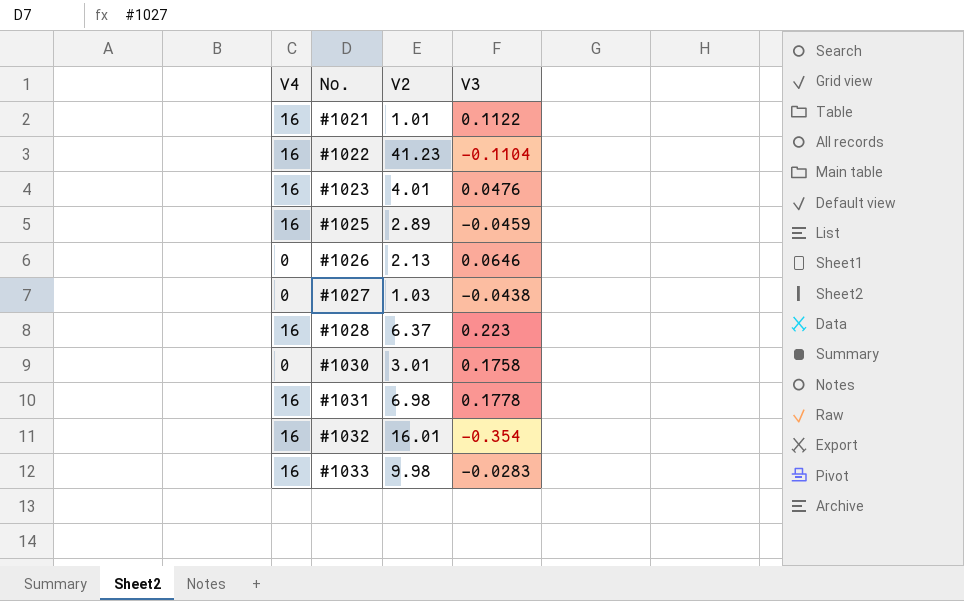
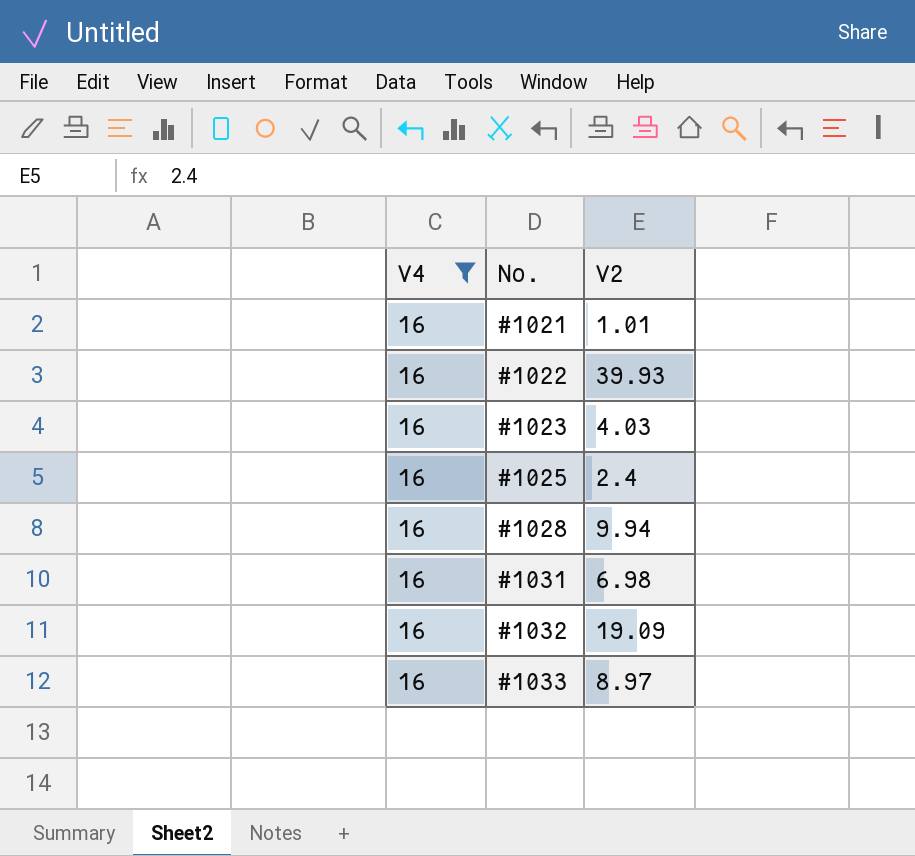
filter: none -> V4 = 16
column V3 | position: 4 -> none
#1022 | V2: 41.23 -> 39.93
#1023 | V2: 4.01 -> 4.03
#1025 | V2: 2.89 -> 2.4
#1028 | V2: 6.37 -> 9.94
#1032 | V2: 16.01 -> 19.09
#1033 | V2: 9.98 -> 8.97

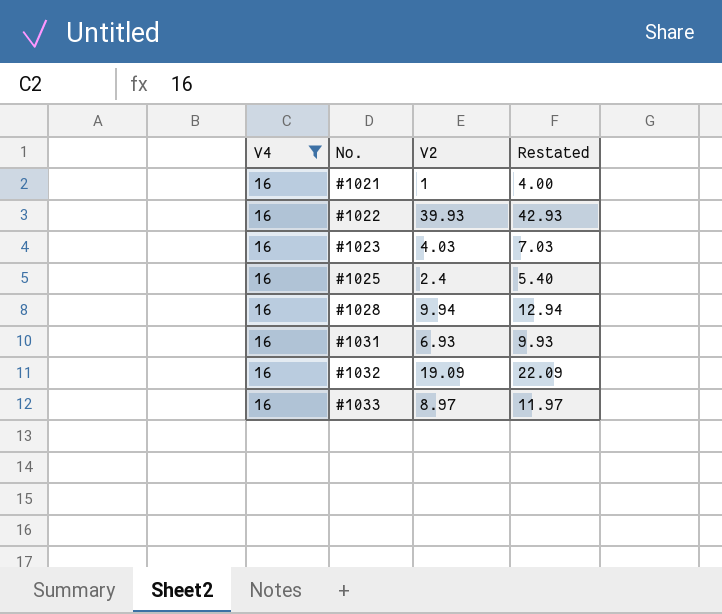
column Restated | formula: none -> [V2] + 3
#1021 | V2: 1.01 -> 1
#1031 | V2: 6.98 -> 6.93

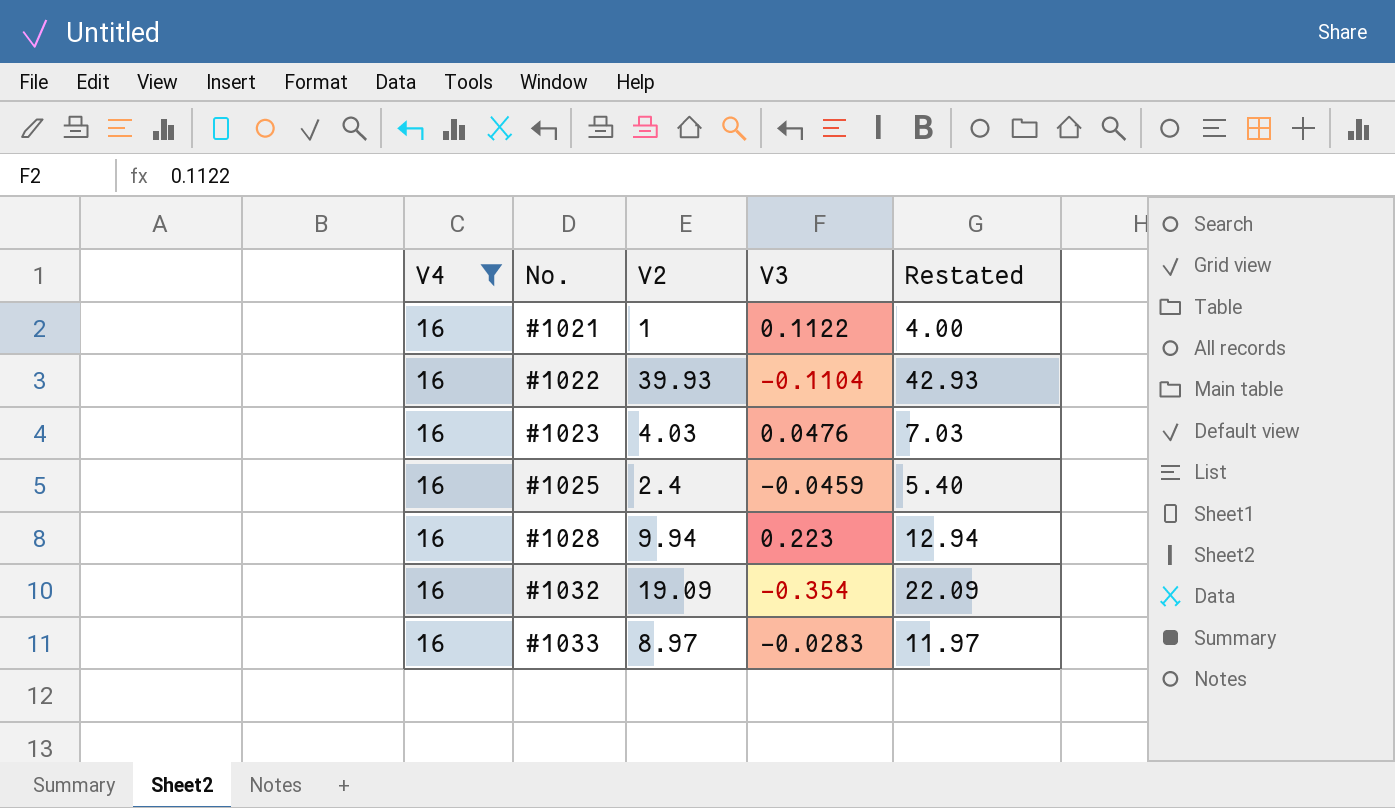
column V3 | position: none -> 4
row #1031: 16 | 6.93 | 9.93 -> none

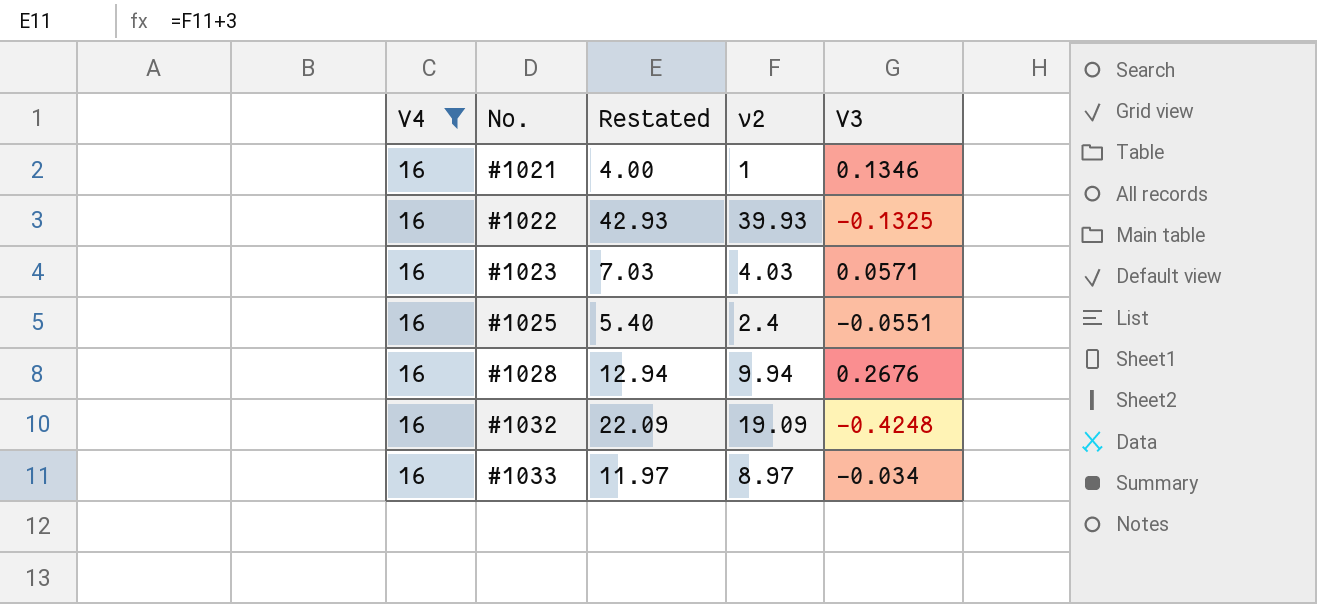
column Restated | position: 5 -> 3
column name: V2 -> v2
#1021 | V3: 0.1122 -> 0.1346
#1022 | V3: -0.1104 -> -0.1325
#1023 | V3: 0.0476 -> 0.0571
#1025 | V3: -0.0459 -> -0.0551
#1028 | V3: 0.223 -> 0.2676
#1032 | V3: -0.354 -> -0.4248
#1033 | V3: -0.0283 -> -0.034

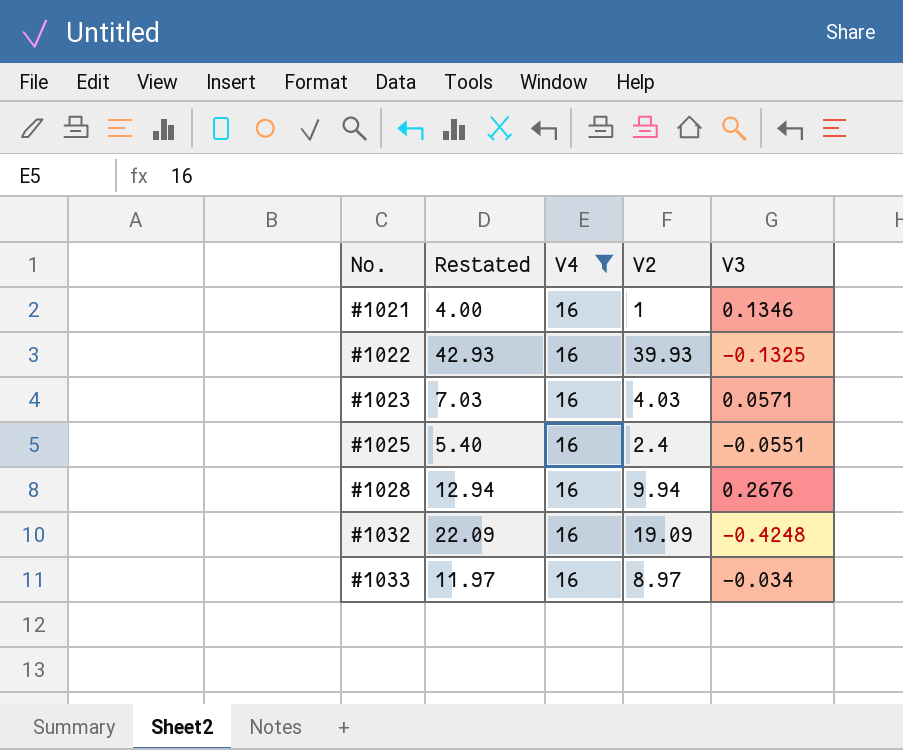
column V4 | position: 1 -> 3
column name: v2 -> V2

